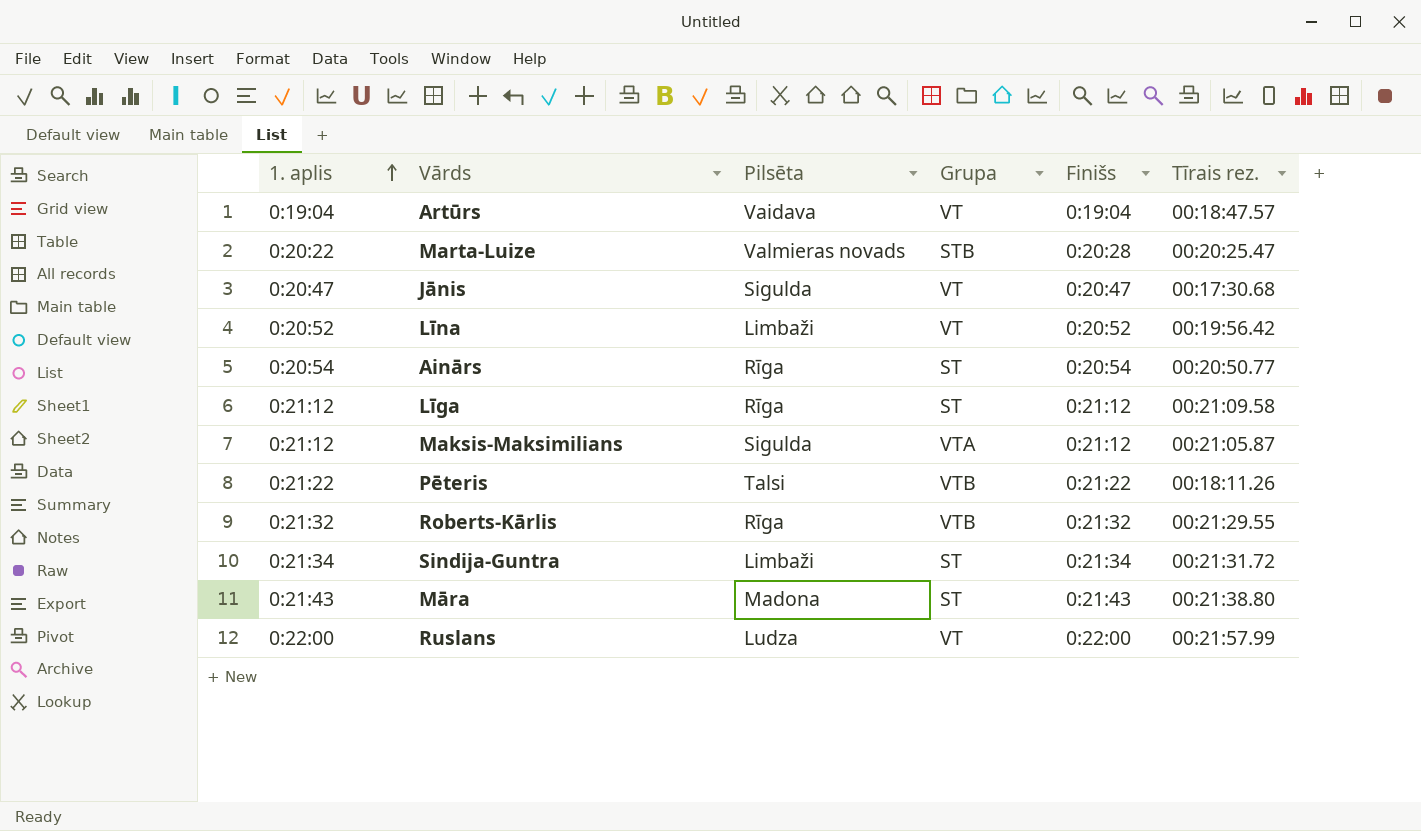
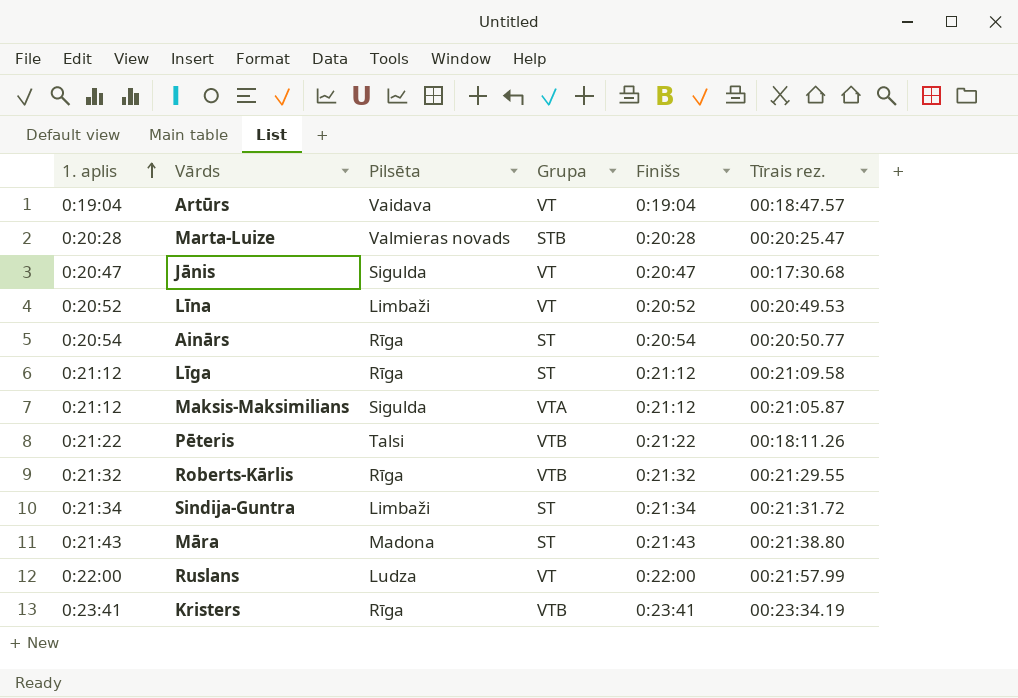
Marta-Luize | 1. aplis: 0:20:22 -> 0:20:28
Līna | Tīrais rez.: 00:19:56.42 -> 00:20:49.53
row Kristers: none -> 0:23:41 | Rīga | VTB | 0:23:41 | 00:23:34.19

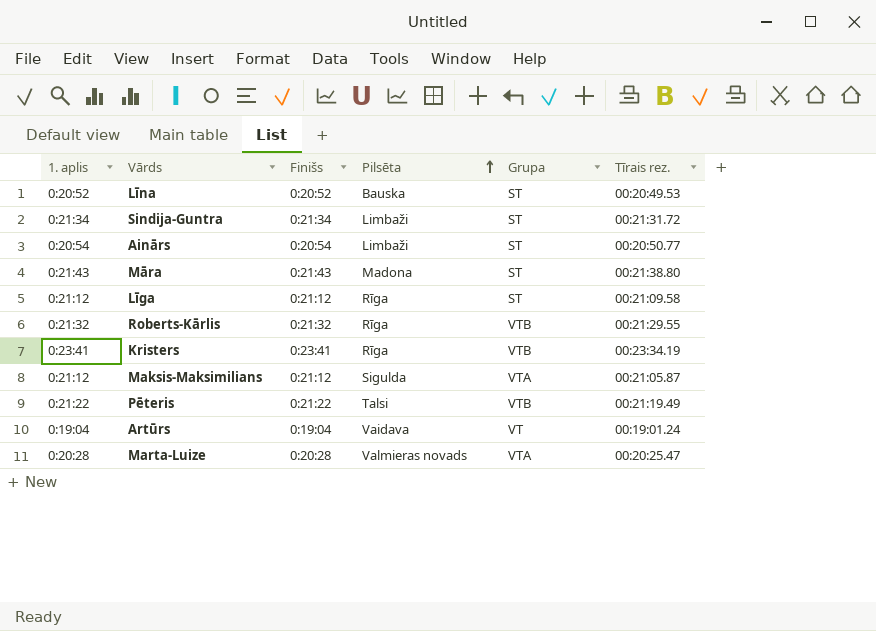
row order: 1. aplis ascending -> Pilsēta ascending
column Finišs | position: 5 -> 3
row Jānis: 0:20:47 | Sigulda | VT | 0:20:47 | 00:17:30.68 -> none
row Ruslans: 0:22:00 | Ludza | VT | 0:22:00 | 00:21:57.99 -> none
Līna | Pilsēta: Limbaži -> Bauska
Līna | Grupa: VT -> ST
Ainārs | Pilsēta: Rīga -> Limbaži
Pēteris | Tīrais rez.: 00:18:11.26 -> 00:21:19.49
Artūrs | Tīrais rez.: 00:18:47.57 -> 00:19:01.24
Marta-Luize | Grupa: STB -> VTA

